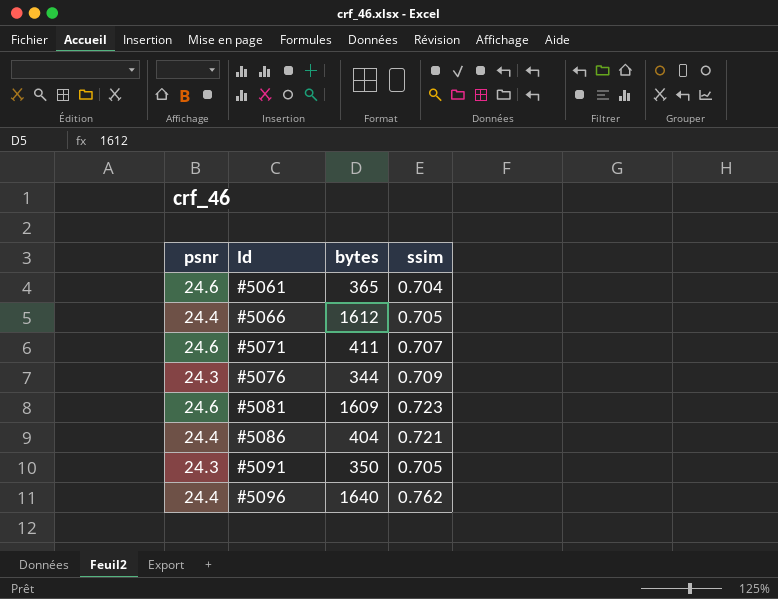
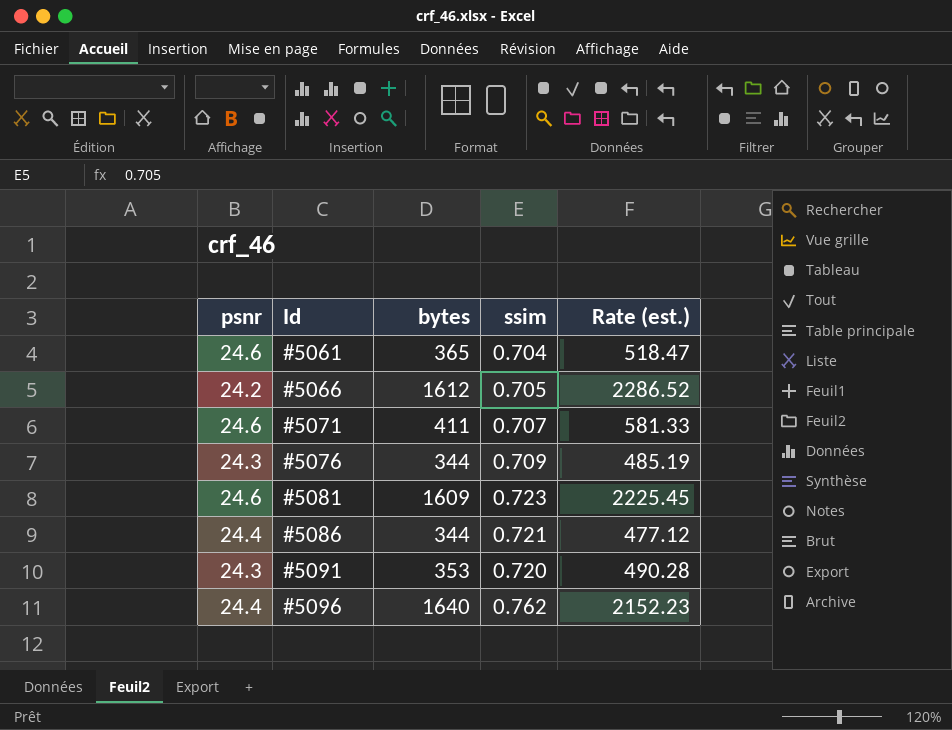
column Rate (est.) | formula: none -> [bytes] / [ssim]
#5066 | psnr: 24.4 -> 24.2
#5086 | bytes: 404 -> 344
#5091 | bytes: 350 -> 353
#5091 | ssim: 0.705 -> 0.720

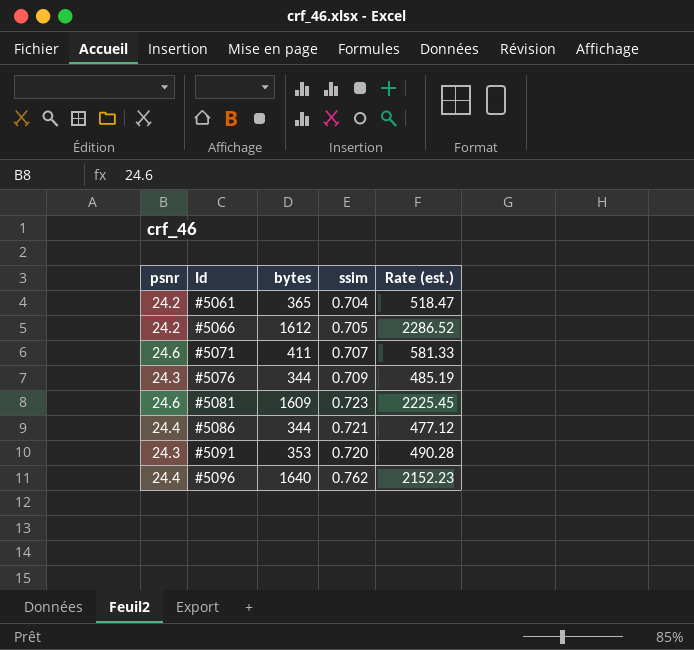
#5061 | psnr: 24.6 -> 24.2

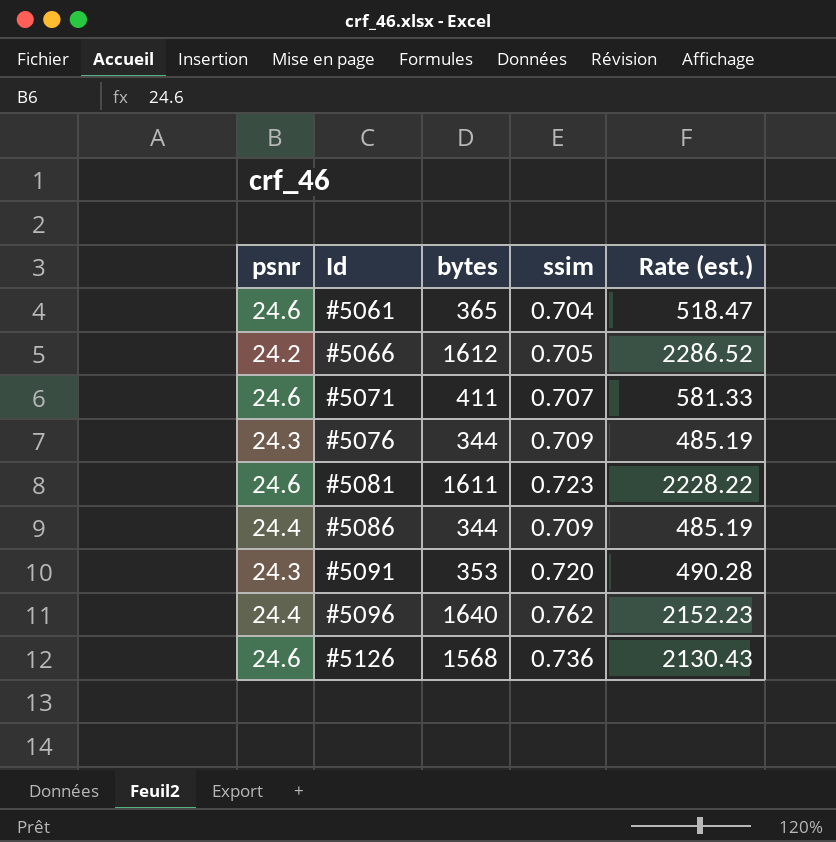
#5061 | psnr: 24.2 -> 24.6
#5081 | bytes: 1609 -> 1611
#5081 | Rate (est.): 2225.45 -> 2228.22
#5086 | ssim: 0.721 -> 0.709
#5086 | Rate (est.): 477.12 -> 485.19
row #5126: none -> 24.6 | 1568 | 0.736 | 2130.43

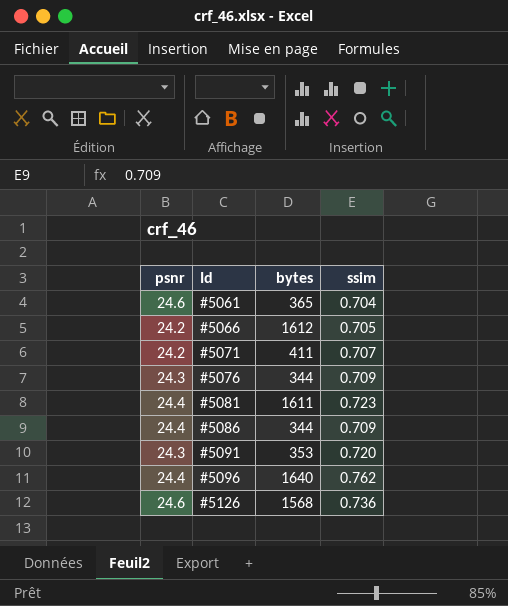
column Rate (est.) | formula: [bytes] / [ssim] -> none
#5071 | psnr: 24.6 -> 24.2
#5081 | psnr: 24.6 -> 24.4

